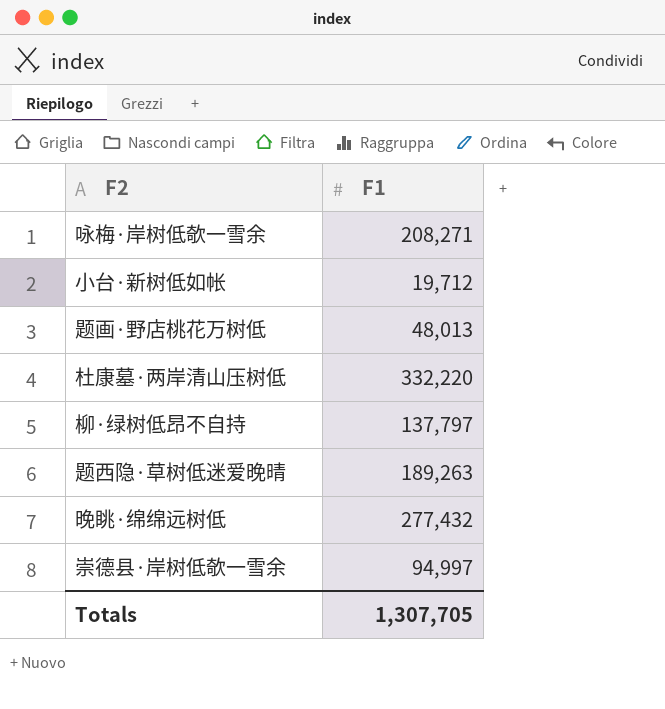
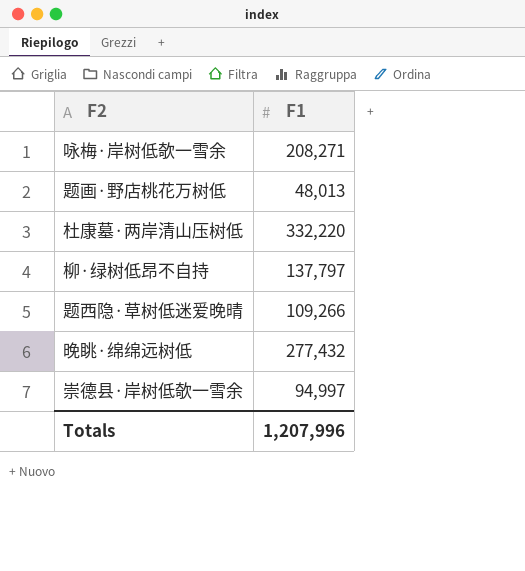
row 小台·新树低如帐: 19,712 -> none
题西隐·草树低迷爱晚晴 | F1: 189,263 -> 109,266
Totals | F1: 1,307,705 -> 1,207,996

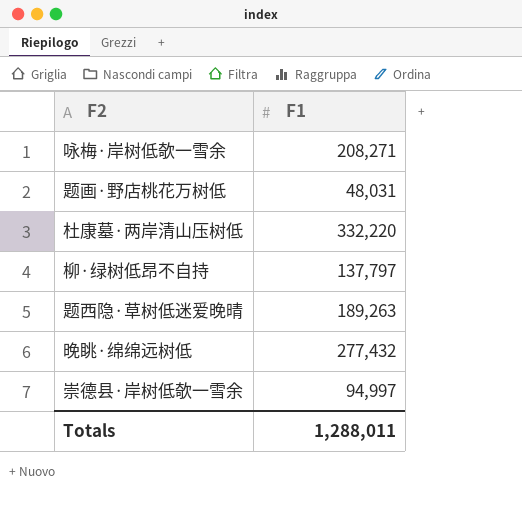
题画·野店桃花万树低 | F1: 48,013 -> 48,031
题西隐·草树低迷爱晚晴 | F1: 109,266 -> 189,263
Totals | F1: 1,207,996 -> 1,288,011

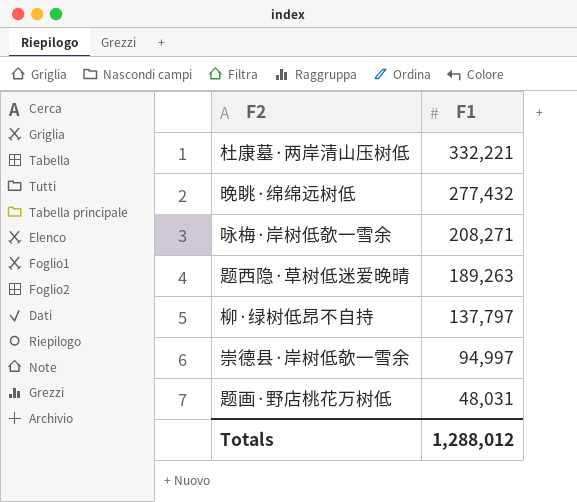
row order: none -> F1 descending
杜康墓·两岸清山压树低 | F1: 332,220 -> 332,221
Totals | F1: 1,288,011 -> 1,288,012

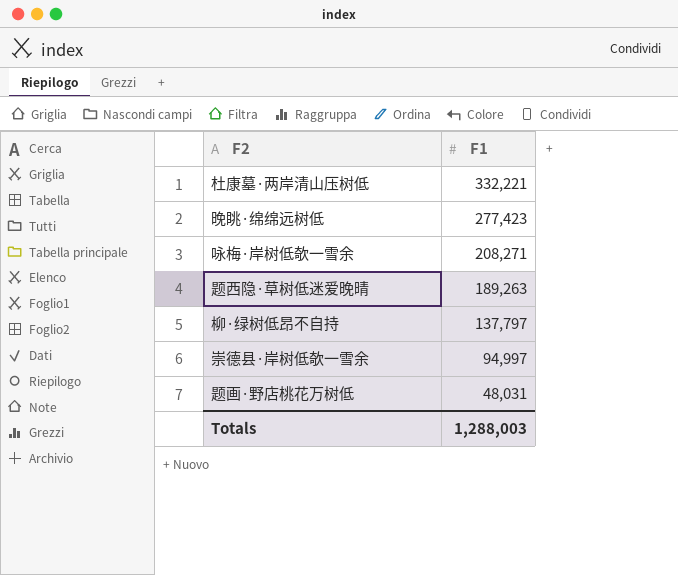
晚眺·绵绵远树低 | F1: 277,432 -> 277,423
Totals | F1: 1,288,012 -> 1,288,003

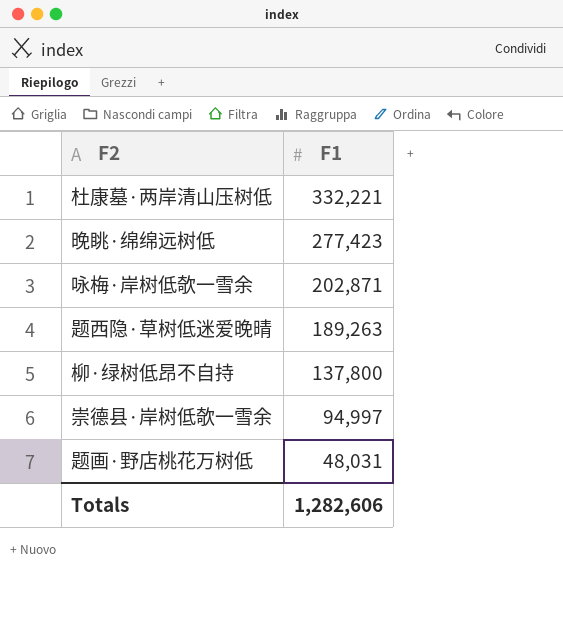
咏梅·岸树低欹一雪余 | F1: 208,271 -> 202,871
柳·绿树低昂不自持 | F1: 137,797 -> 137,800
Totals | F1: 1,288,003 -> 1,282,606

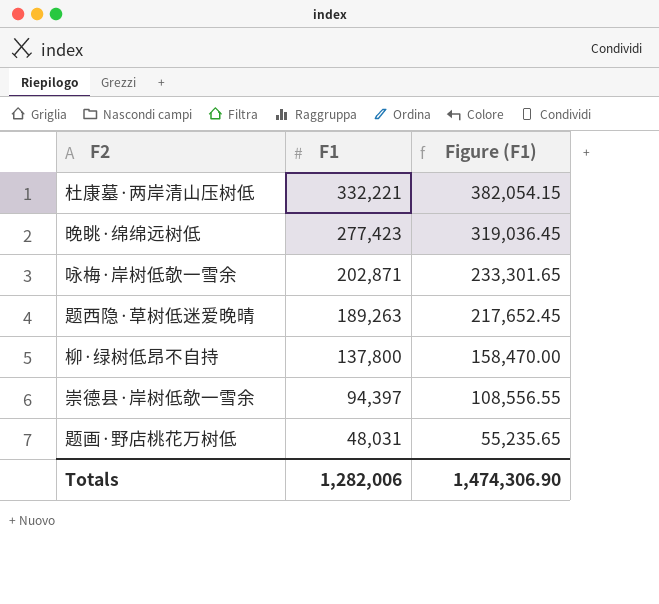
column Figure (F1) | formula: none -> [F1] * 1.15
崇德县·岸树低欹一雪余 | F1: 94,997 -> 94,397
Totals | F1: 1,282,606 -> 1,282,006

